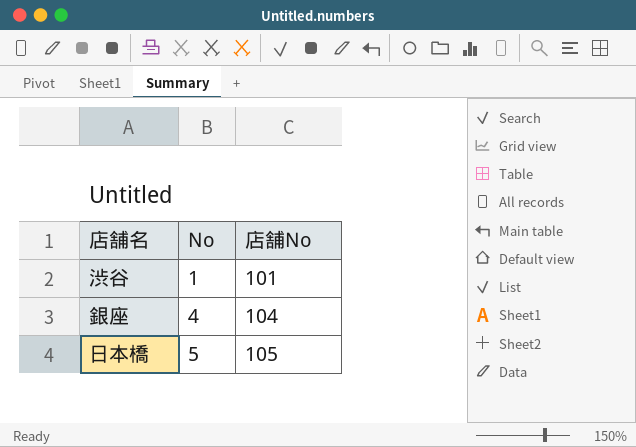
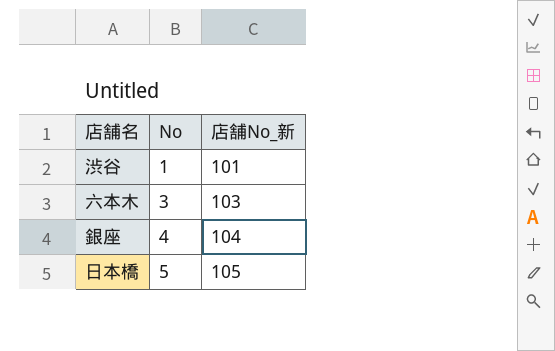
column name: 店舗No -> 店舗No_新
row 六本木: none -> 3 | 103

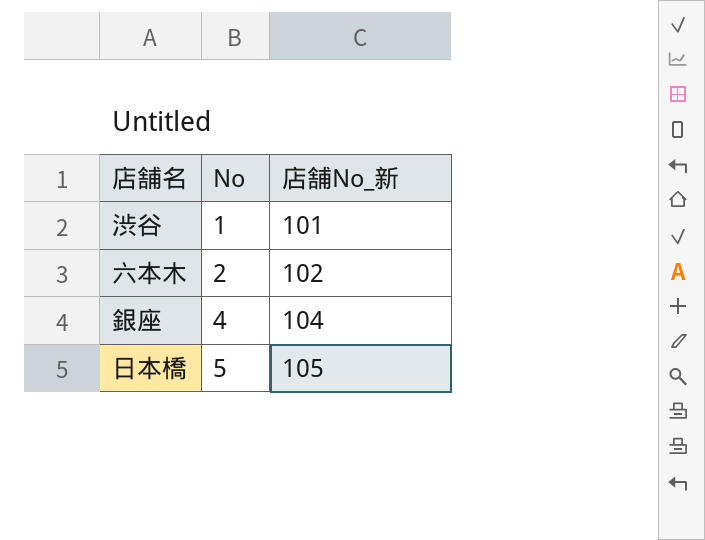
六本木 | No: 3 -> 2
六本木 | 店舗No_新: 103 -> 102

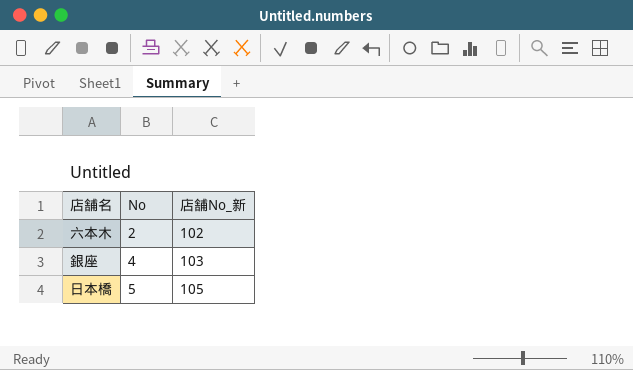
row 渋谷: 1 | 101 -> none
銀座 | 店舗No_新: 104 -> 103

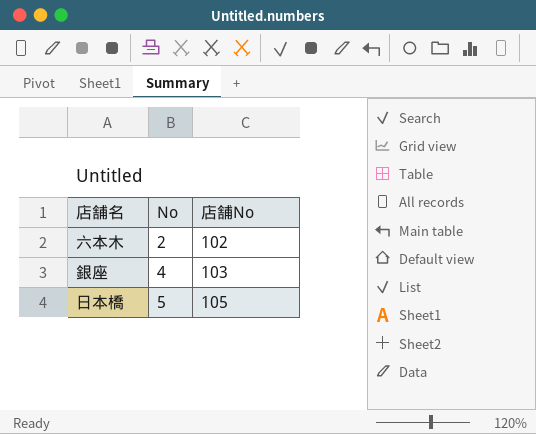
column name: 店舗No_新 -> 店舗No

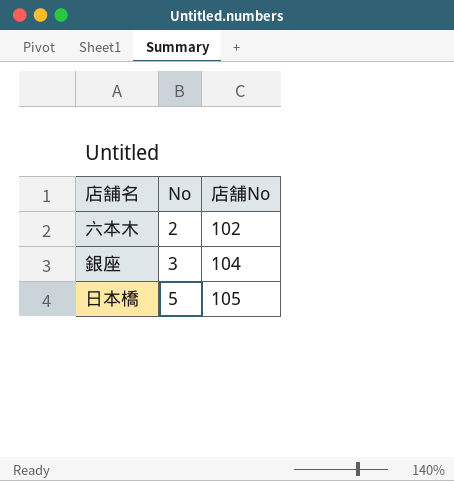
銀座 | No: 4 -> 3
銀座 | 店舗No: 103 -> 104

